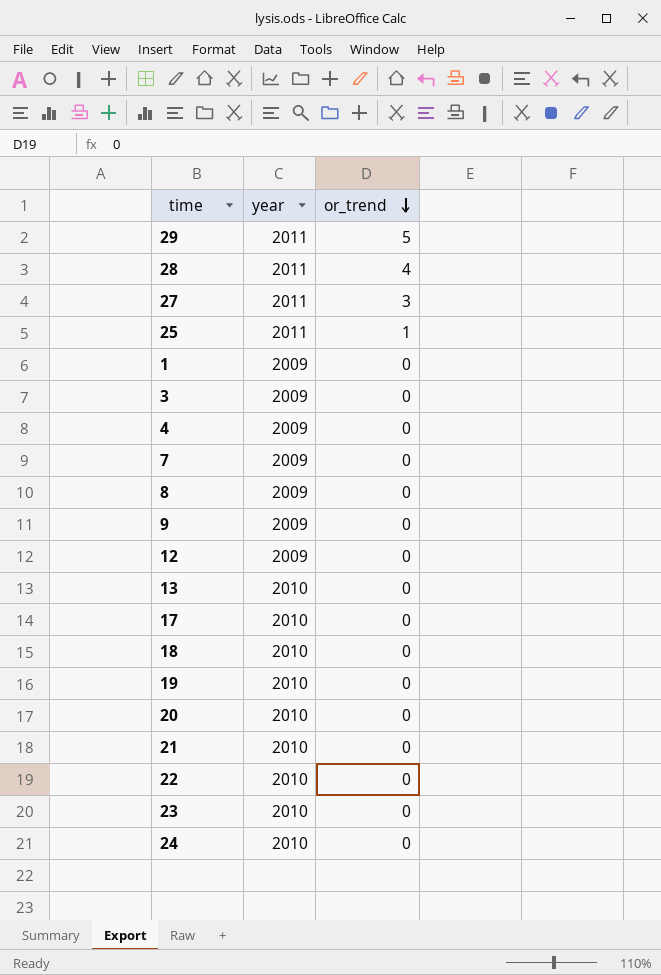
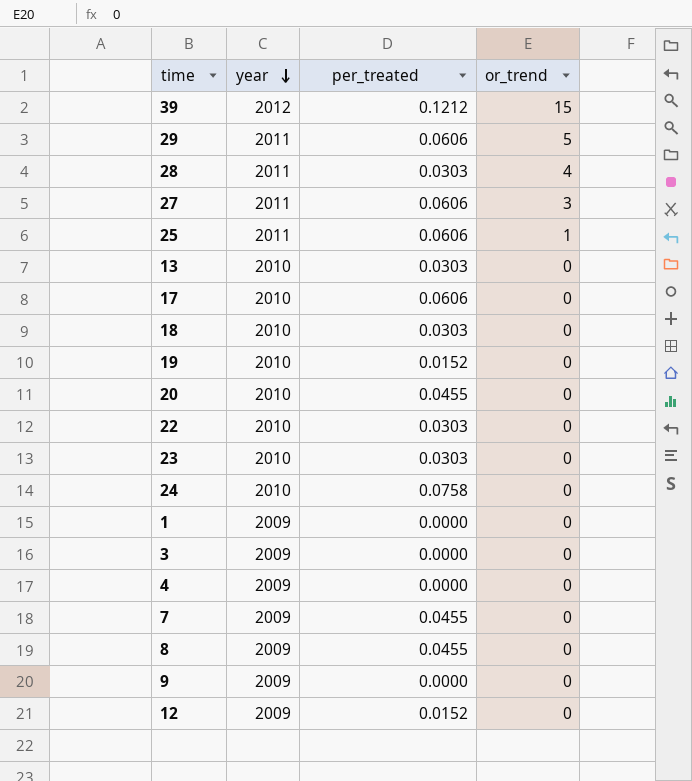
row order: or_trend descending -> year descending
column per_treated | position: none -> 3
row 21: 2010 | 0 -> none
row 39: none -> 2012 | 0.1212 | 15

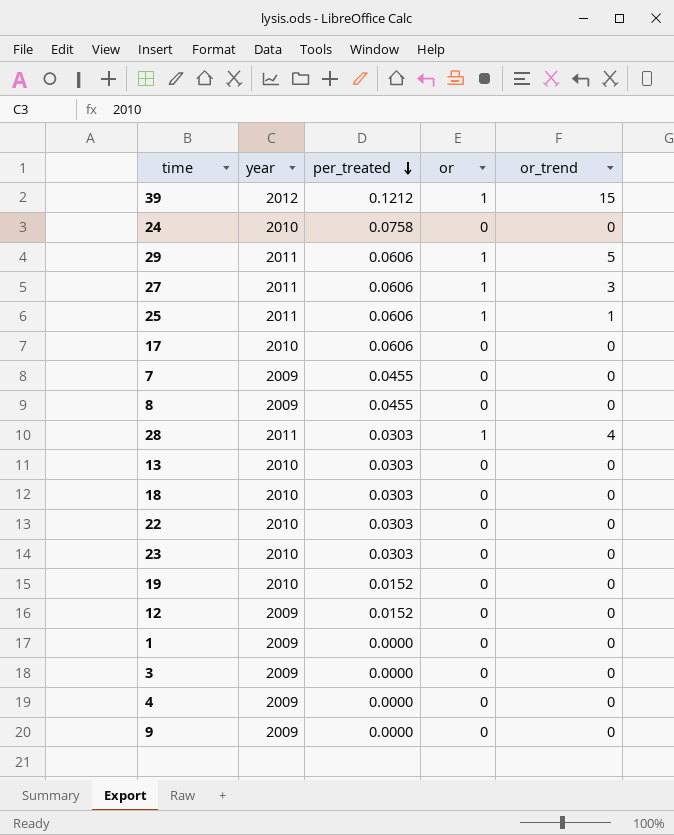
row order: year descending -> per_treated descending
column or | position: none -> 4
row 20: 2010 | 0.0455 | 0 -> none

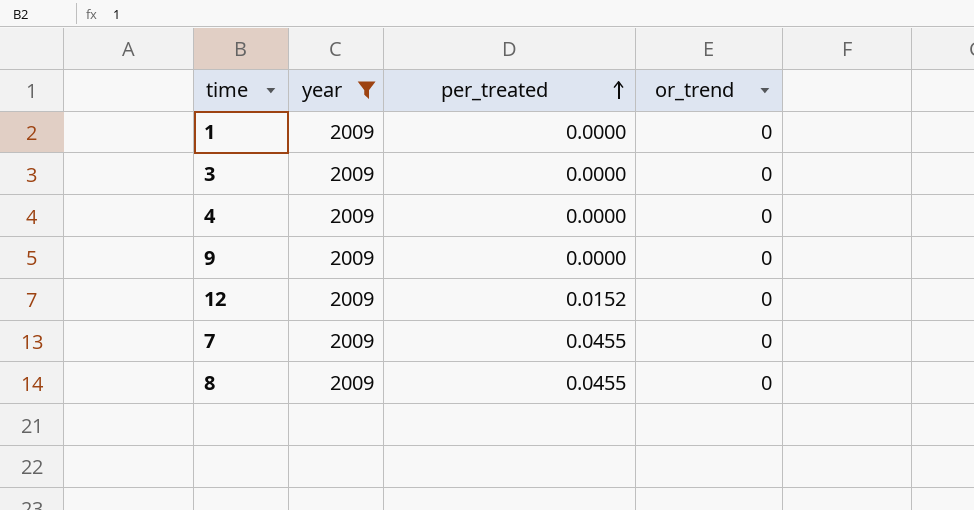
filter: none -> year = 2009
row order: per_treated descending -> per_treated ascending
column or | position: 4 -> none

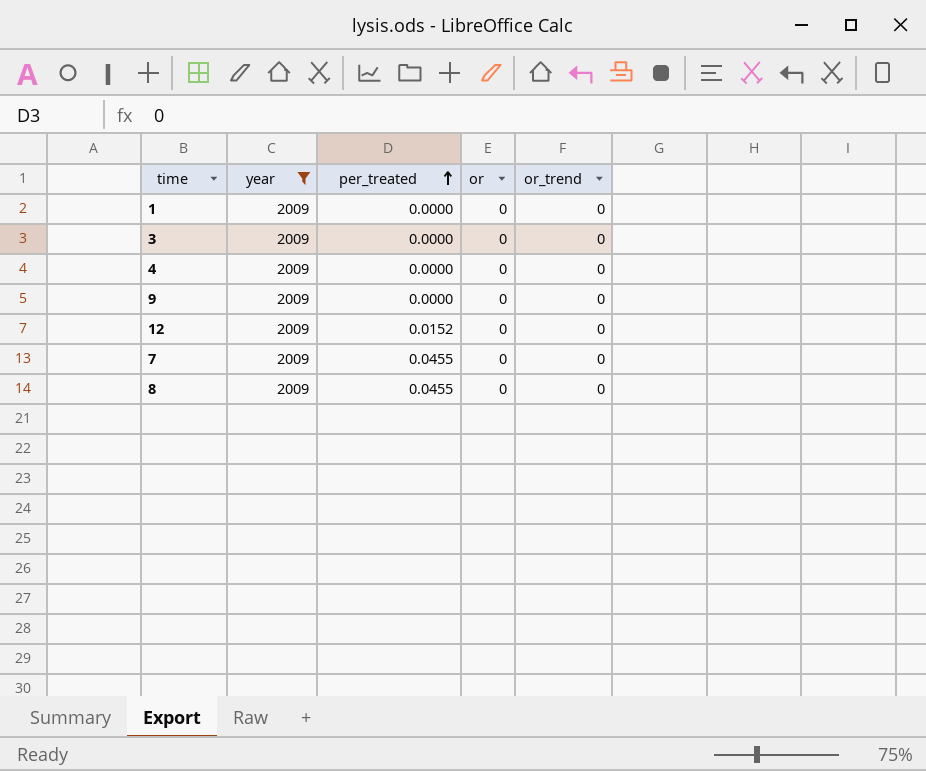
column or | position: none -> 4

